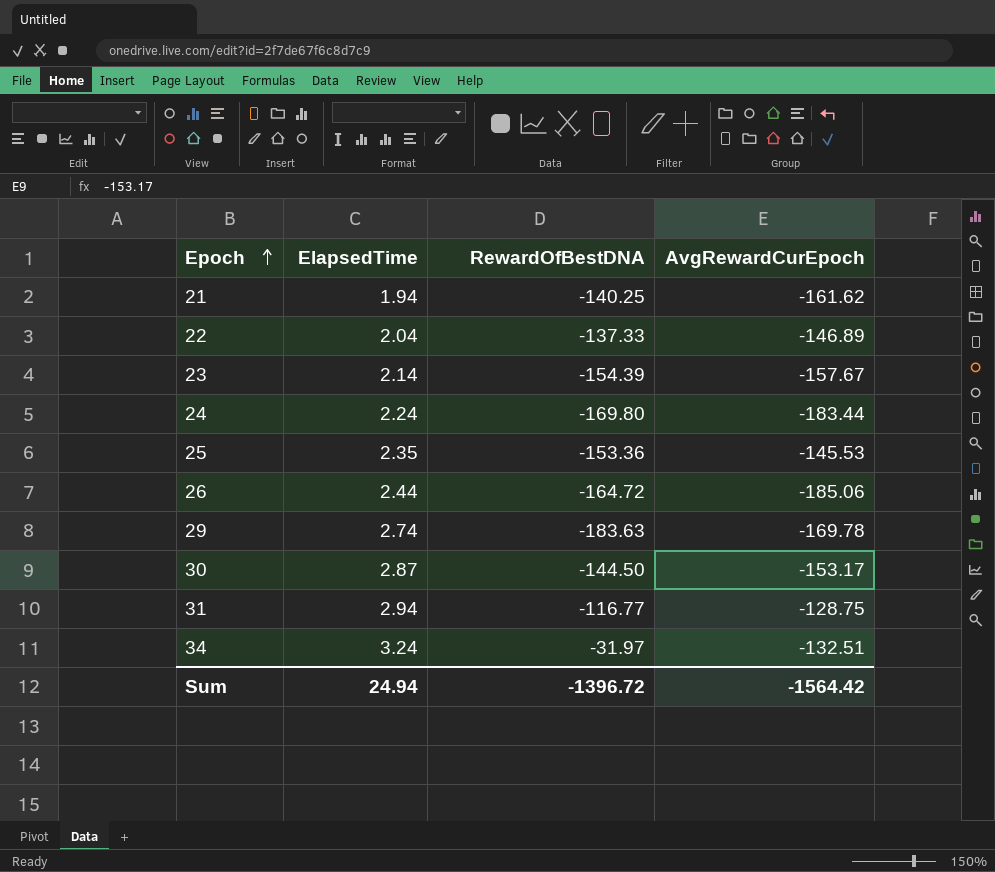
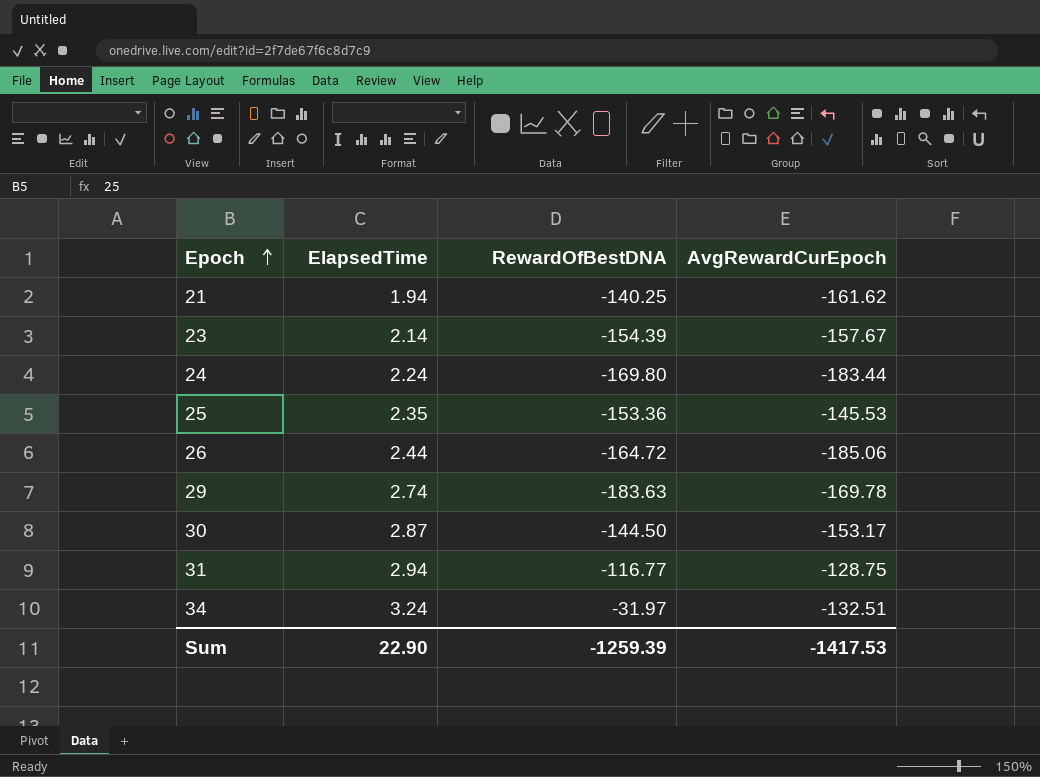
row 22: 2.04 | -137.33 | -146.89 -> none
Sum | ElapsedTime: 24.94 -> 22.90
Sum | RewardOfBestDNA: -1396.72 -> -1259.39
Sum | AvgRewardCurEpoch: -1564.42 -> -1417.53

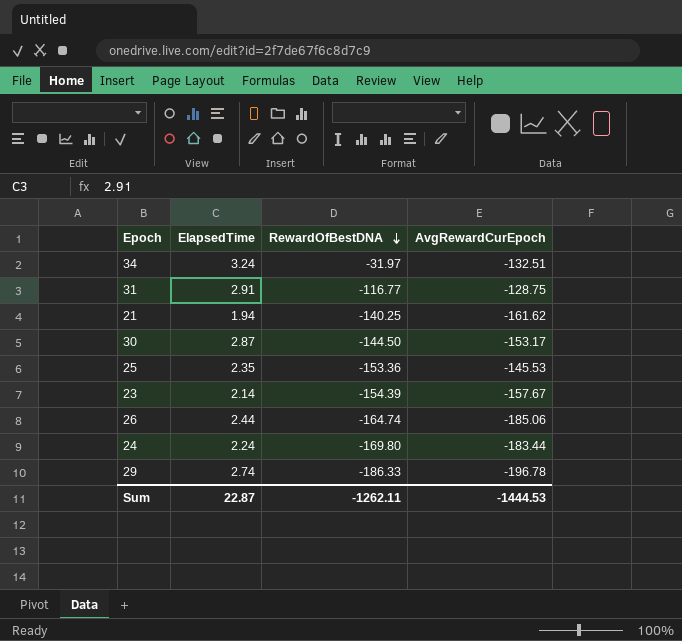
row order: Epoch ascending -> RewardOfBestDNA descending
31 | ElapsedTime: 2.94 -> 2.91
26 | RewardOfBestDNA: -164.72 -> -164.74
29 | RewardOfBestDNA: -183.63 -> -186.33
29 | AvgRewardCurEpoch: -169.78 -> -196.78
Sum | ElapsedTime: 22.90 -> 22.87
Sum | RewardOfBestDNA: -1259.39 -> -1262.11
Sum | AvgRewardCurEpoch: -1417.53 -> -1444.53

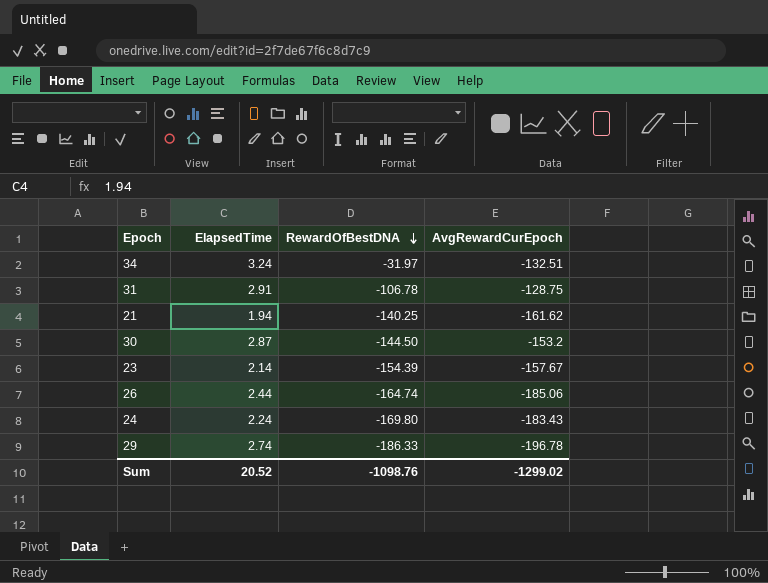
row 25: 2.35 | -153.36 | -145.53 -> none
31 | RewardOfBestDNA: -116.77 -> -106.78
30 | AvgRewardCurEpoch: -153.17 -> -153.2
24 | AvgRewardCurEpoch: -183.44 -> -183.43
Sum | ElapsedTime: 22.87 -> 20.52
Sum | RewardOfBestDNA: -1262.11 -> -1098.76
Sum | AvgRewardCurEpoch: -1444.53 -> -1299.02

